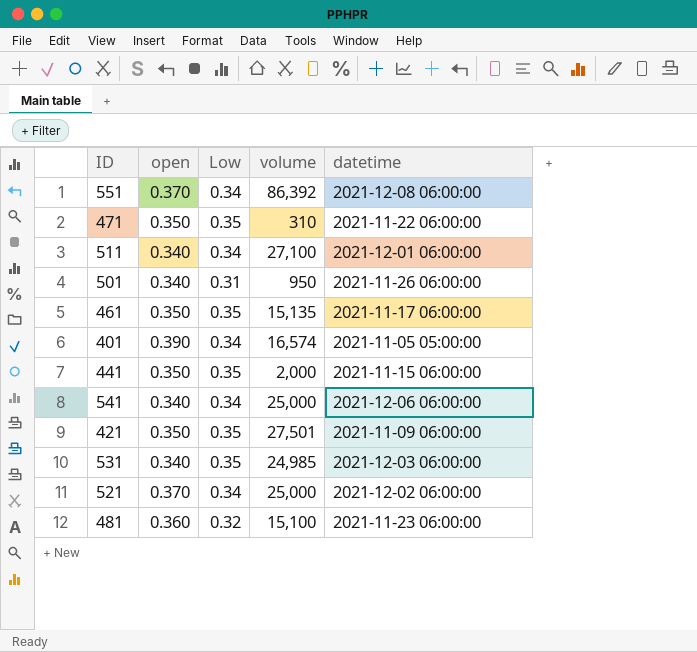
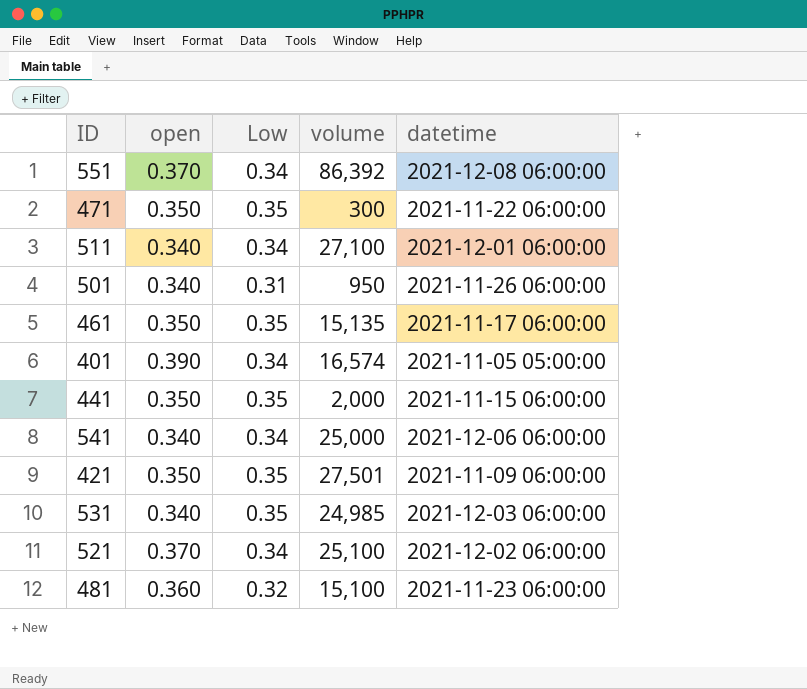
471 | volume: 310 -> 300
521 | volume: 25,000 -> 25,100

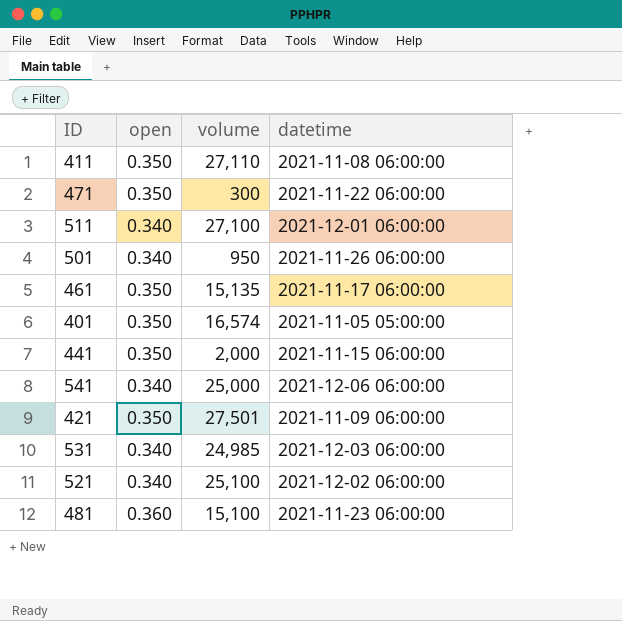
column Low | position: 3 -> none
row 551: 0.370 | 0.34 | 86,392 | 2021-12-08 06:00:00 -> none
row 411: none -> 0.350 | 27,110 | 2021-11-08 06:00:00
401 | open: 0.390 -> 0.350
521 | open: 0.370 -> 0.340

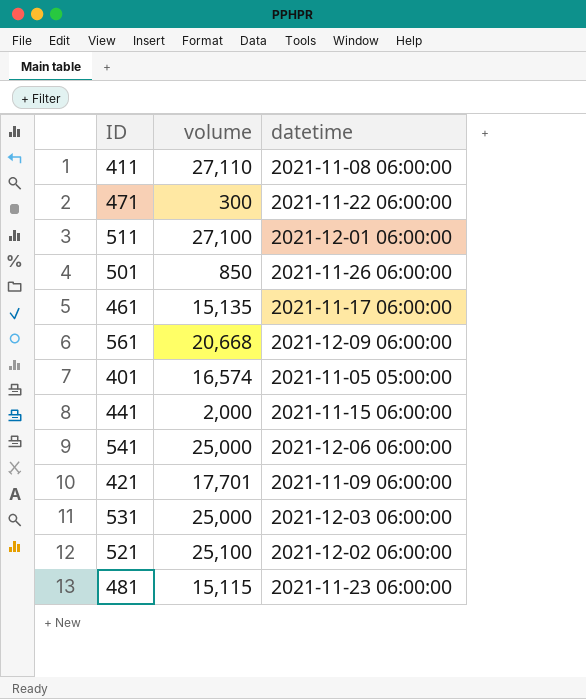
column open | position: 2 -> none
501 | volume: 950 -> 850
row 561: none -> 20,668 | 2021-12-09 06:00:00
421 | volume: 27,501 -> 17,701
531 | volume: 24,985 -> 25,000
481 | volume: 15,100 -> 15,115

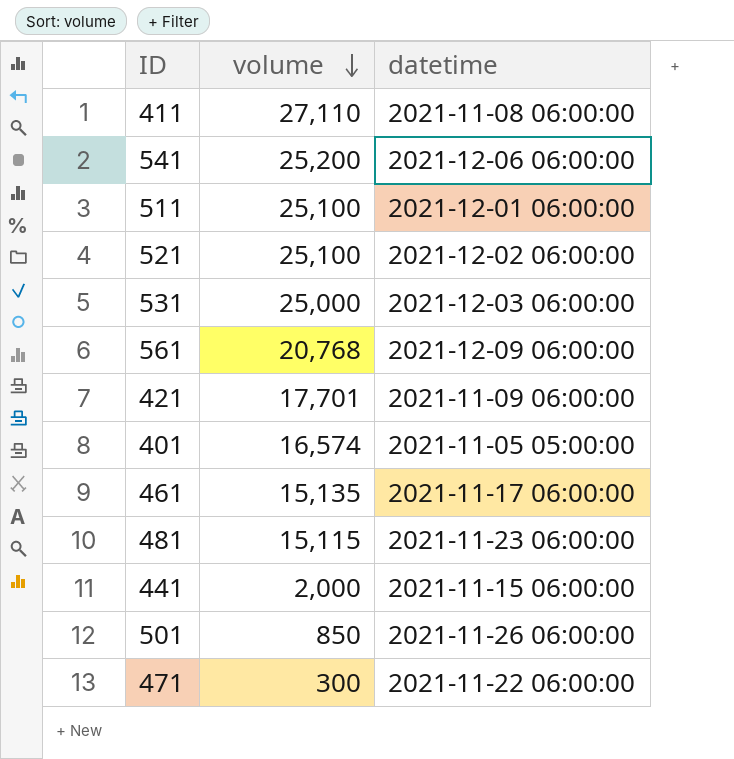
row order: none -> volume descending
541 | volume: 25,000 -> 25,200
511 | volume: 27,100 -> 25,100
561 | volume: 20,668 -> 20,768

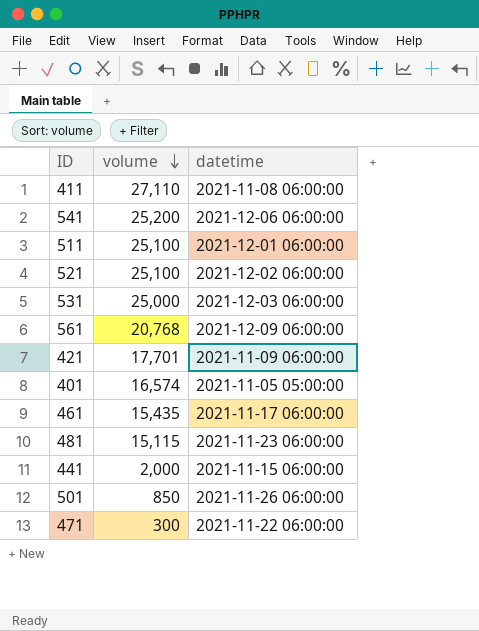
461 | volume: 15,135 -> 15,435

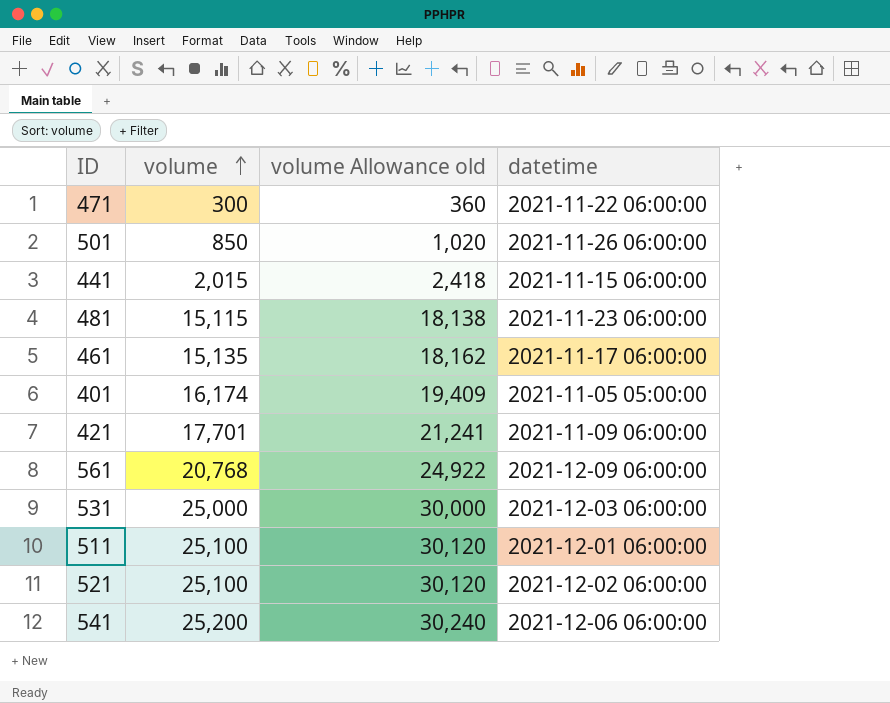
row order: volume descending -> volume ascending
column volume Allowance old | formula: none -> [volume] * 1.2
row 411: 27,110 | 2021-11-08 06:00:00 -> none
441 | volume: 2,000 -> 2,015
461 | volume: 15,435 -> 15,135
401 | volume: 16,574 -> 16,174

